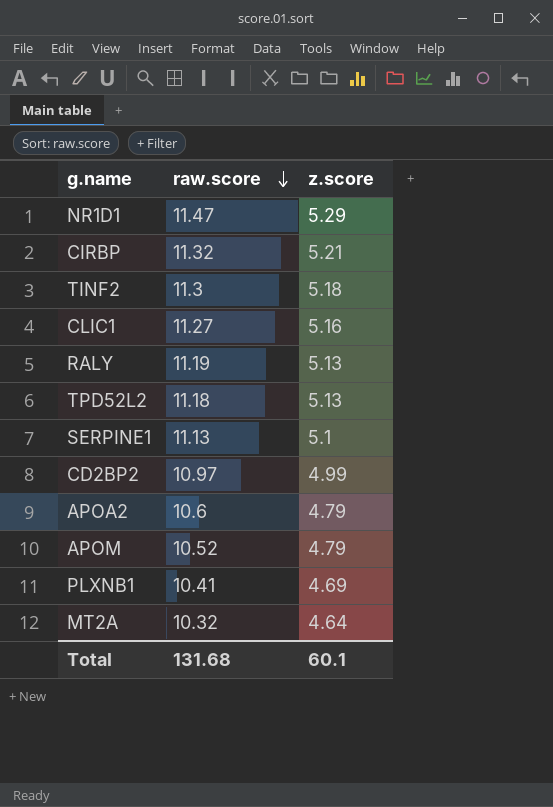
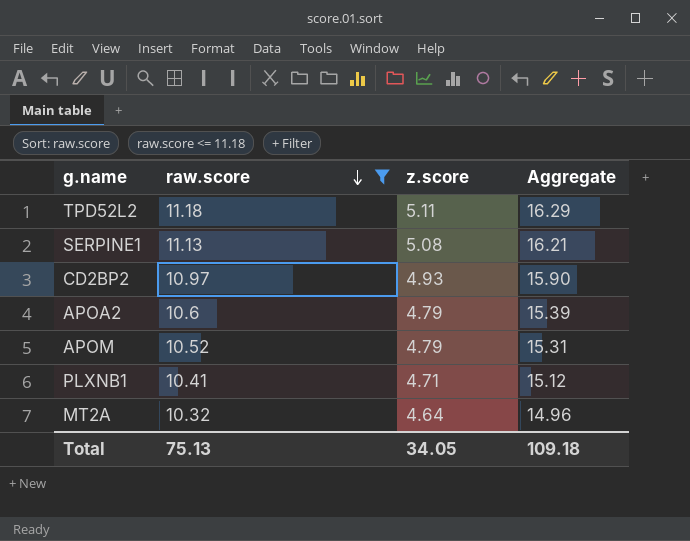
filter: none -> raw.score <= 11.18
column Aggregate | formula: none -> [raw.score] + [z.score]
TPD52L2 | z.score: 5.13 -> 5.11
SERPINE1 | z.score: 5.1 -> 5.08
CD2BP2 | z.score: 4.99 -> 4.93
PLXNB1 | z.score: 4.69 -> 4.71
Total | raw.score: 131.68 -> 75.13
Total | z.score: 60.1 -> 34.05

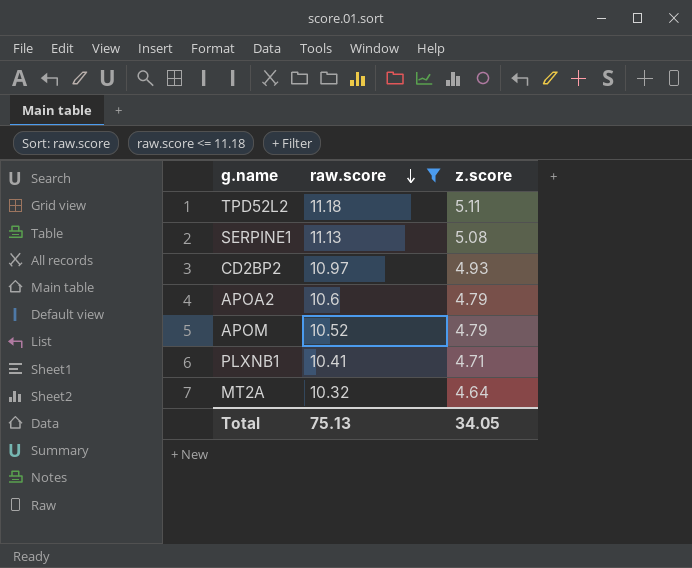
column Aggregate | formula: [raw.score] + [z.score] -> none

